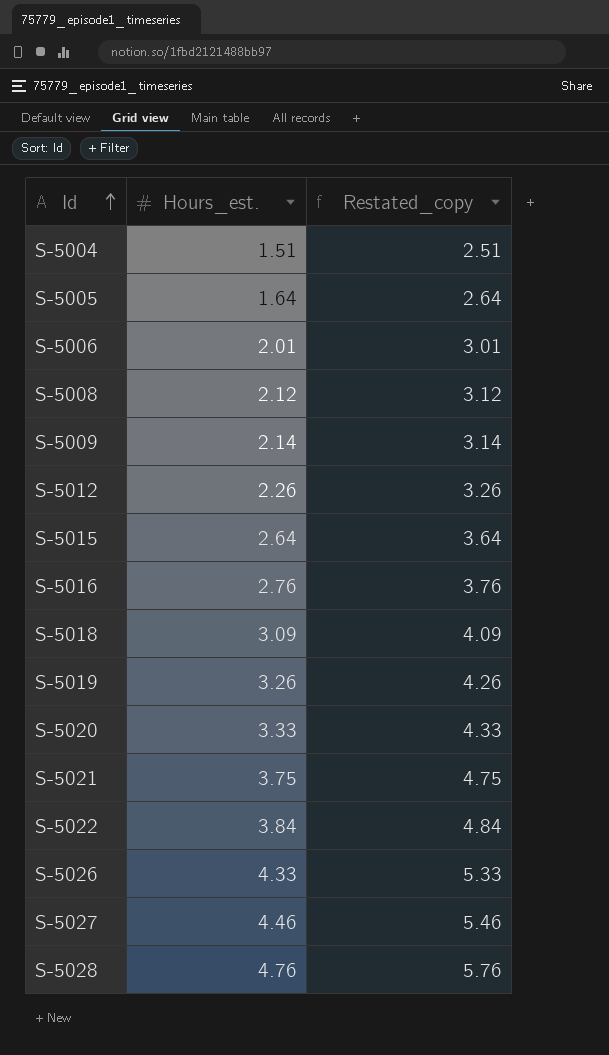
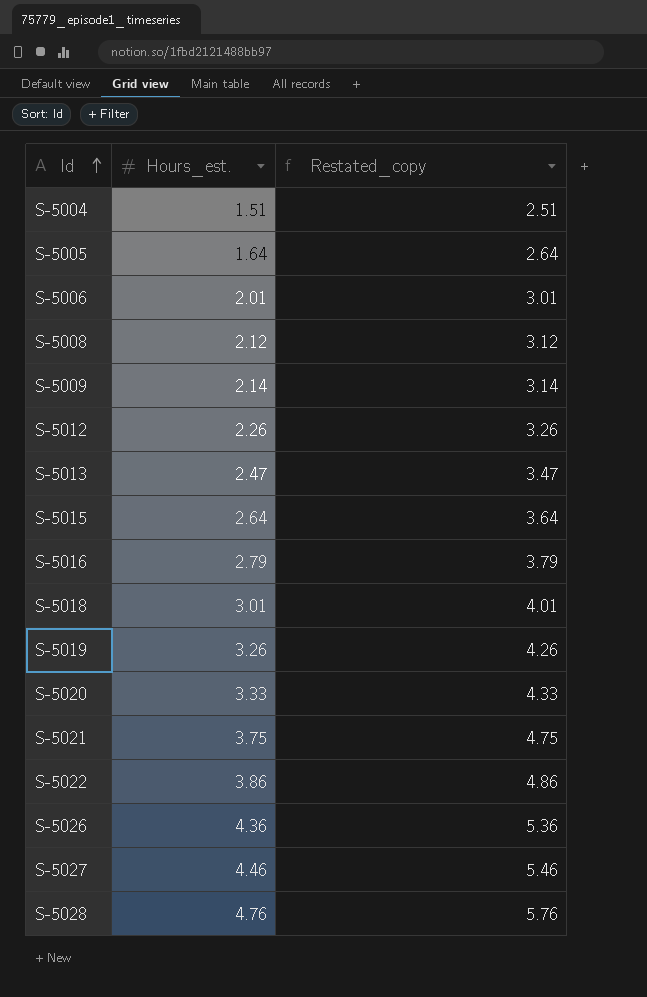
row S-5013: none -> 2.47 | 3.47
S-5016 | Hours_est.: 2.76 -> 2.79
S-5016 | Restated_copy: 3.76 -> 3.79
S-5018 | Hours_est.: 3.09 -> 3.01
S-5018 | Restated_copy: 4.09 -> 4.01
S-5022 | Hours_est.: 3.84 -> 3.86
S-5022 | Restated_copy: 4.84 -> 4.86
S-5026 | Hours_est.: 4.33 -> 4.36
S-5026 | Restated_copy: 5.33 -> 5.36

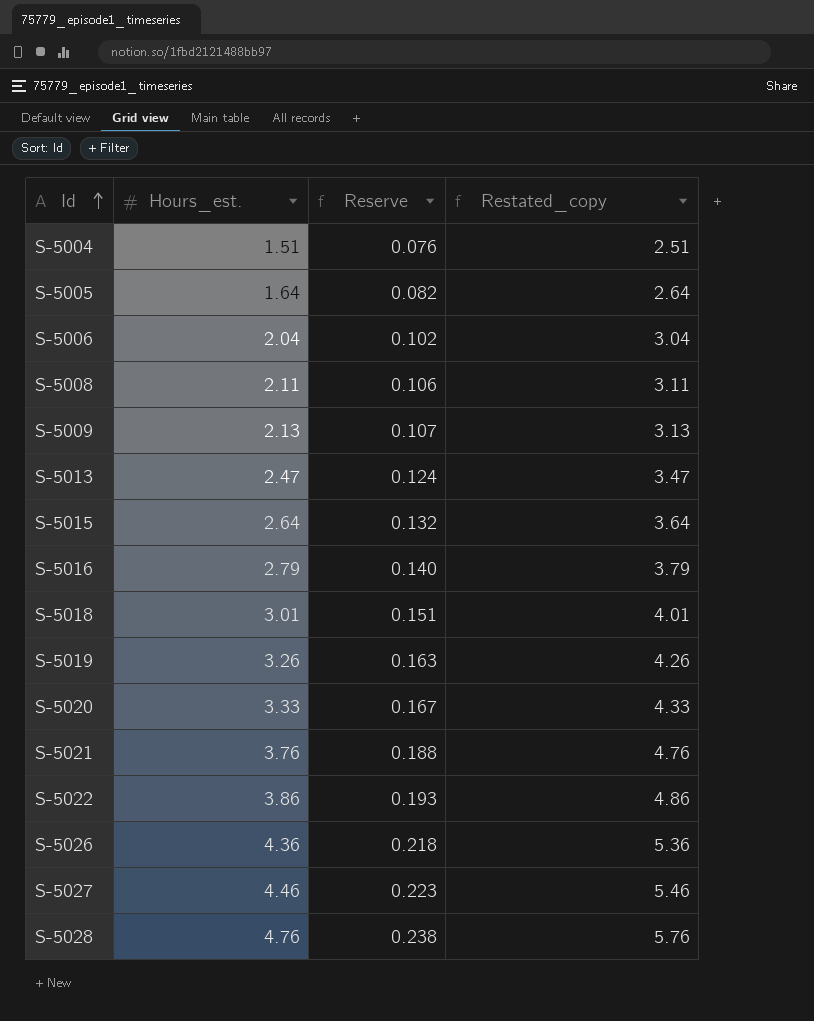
column Reserve | formula: none -> [Hours_est.] * 0.05
row S-5012: 2.26 | 3.26 -> none
S-5006 | Hours_est.: 2.01 -> 2.04
S-5006 | Restated_copy: 3.01 -> 3.04
S-5008 | Hours_est.: 2.12 -> 2.11
S-5008 | Restated_copy: 3.12 -> 3.11
S-5009 | Hours_est.: 2.14 -> 2.13
S-5009 | Restated_copy: 3.14 -> 3.13
S-5021 | Hours_est.: 3.75 -> 3.76
S-5021 | Restated_copy: 4.75 -> 4.76

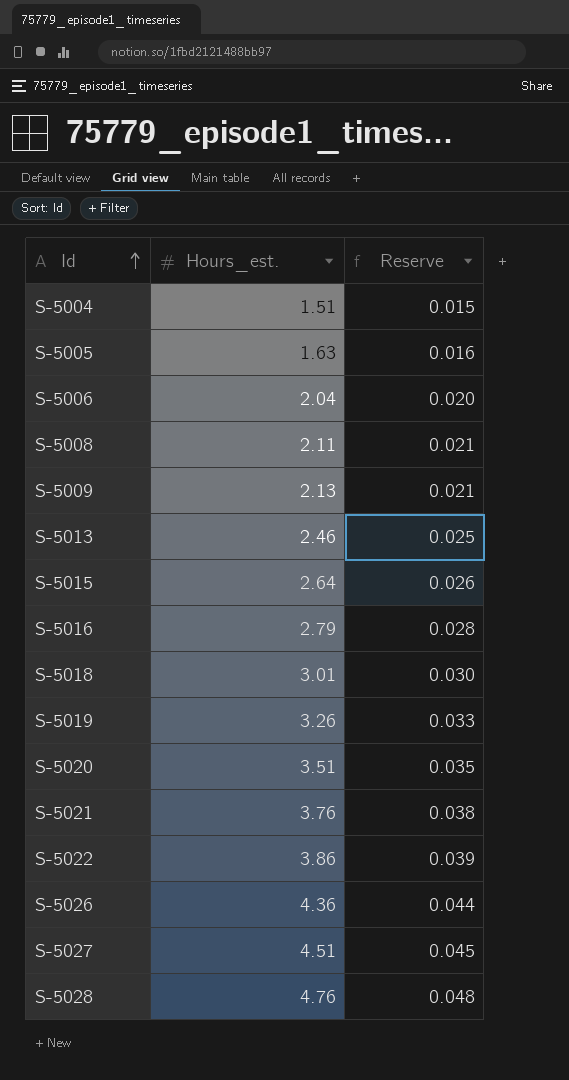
column Restated_copy | formula: [Hours_est.] + 1 -> none
column Reserve | formula: [Hours_est.] * 0.05 -> [Hours_est.] * 0.01
S-5005 | Hours_est.: 1.64 -> 1.63
S-5013 | Hours_est.: 2.47 -> 2.46
S-5020 | Hours_est.: 3.33 -> 3.51
S-5027 | Hours_est.: 4.46 -> 4.51

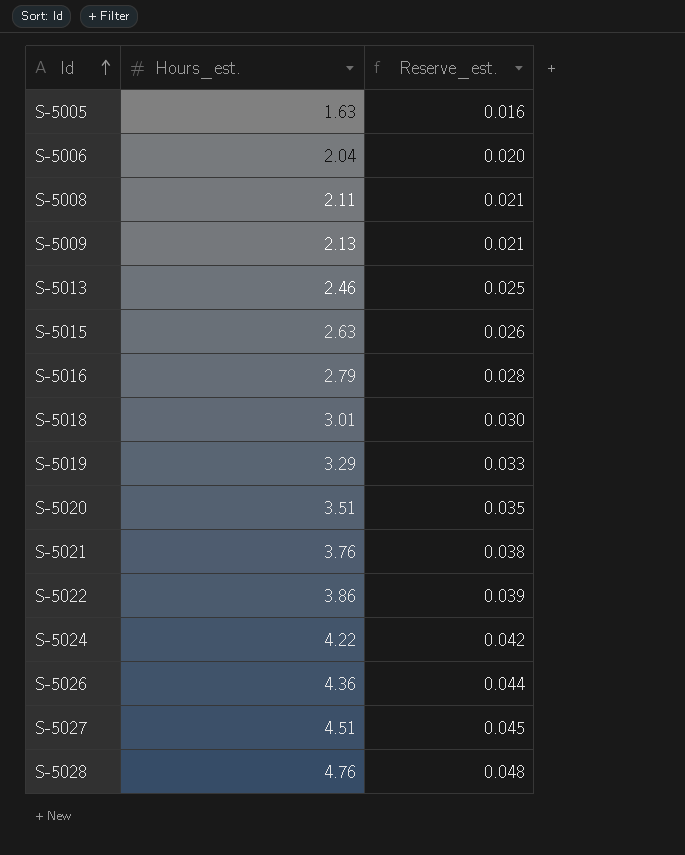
column name: Reserve -> Reserve_est.
row S-5004: 1.51 | 0.015 -> none
S-5015 | Hours_est.: 2.64 -> 2.63
S-5019 | Hours_est.: 3.26 -> 3.29
row S-5024: none -> 4.22 | 0.042

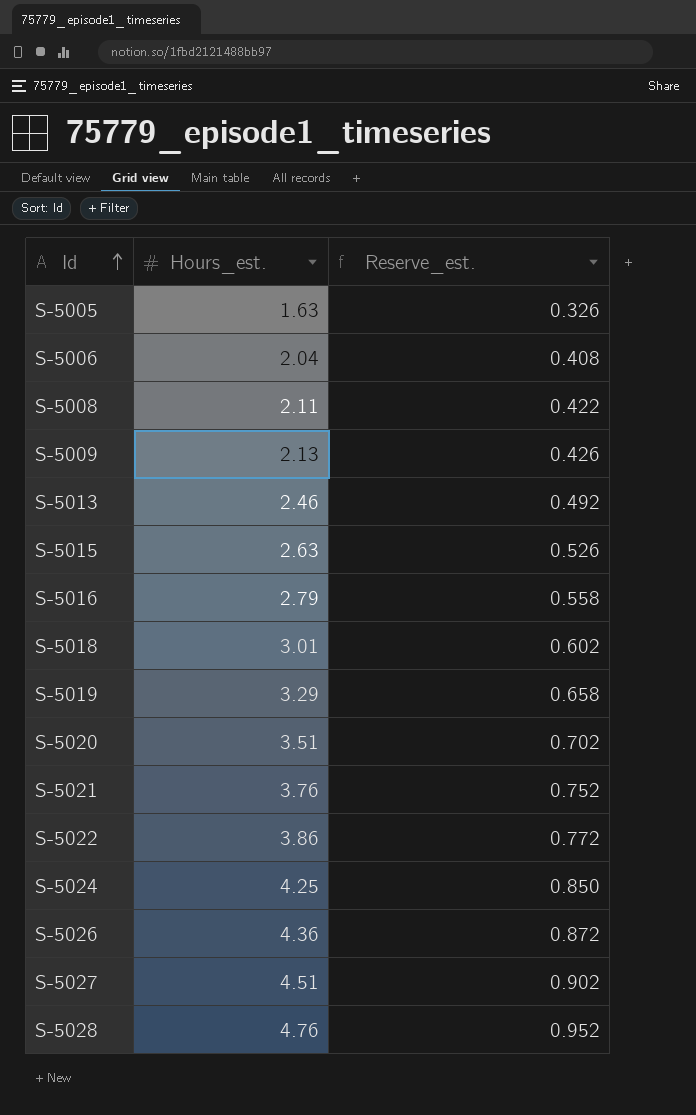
column Reserve_est. | formula: [Hours_est.] * 0.01 -> [Hours_est.] * 0.2
S-5024 | Hours_est.: 4.22 -> 4.25

